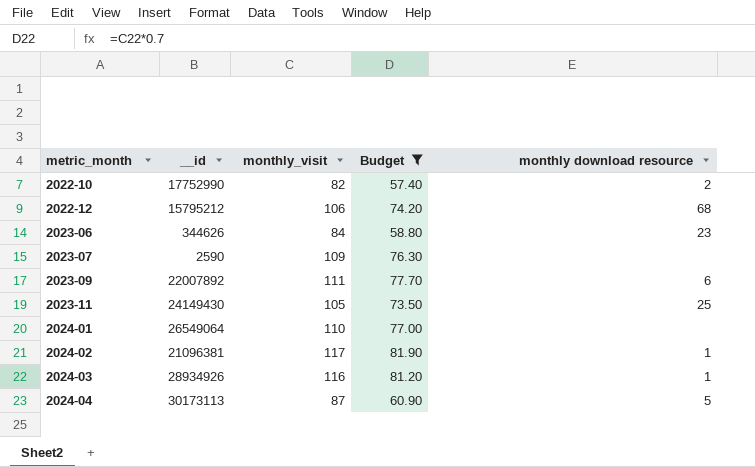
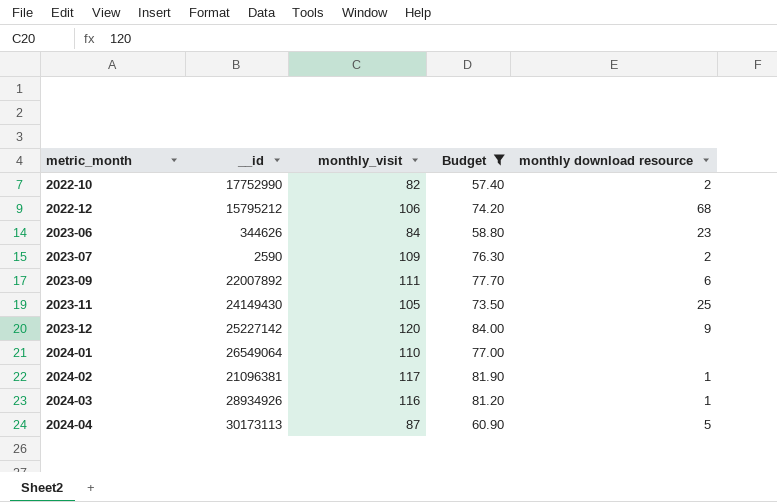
2023-07 | monthly download resource: none -> 2
row 2023-12: none -> 25227142 | 120 | 84.00 | 9

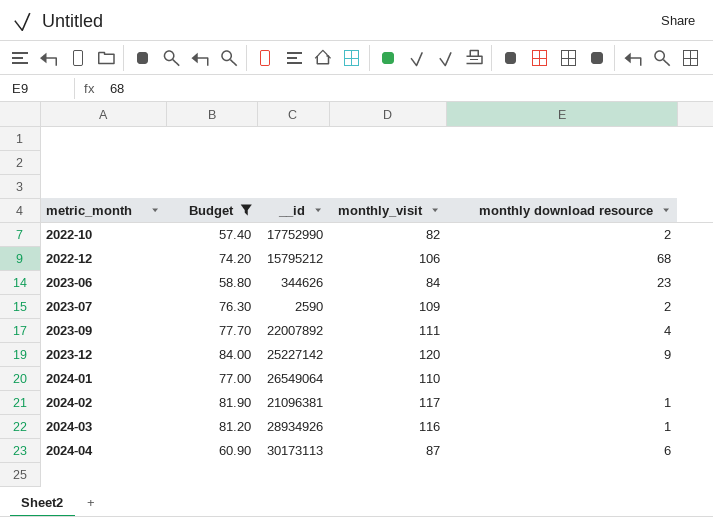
column Budget | position: 4 -> 2
row 2023-11: 24149430 | 105 | 73.50 | 25 -> none
2023-09 | monthly download resource: 6 -> 4
2024-04 | monthly download resource: 5 -> 6

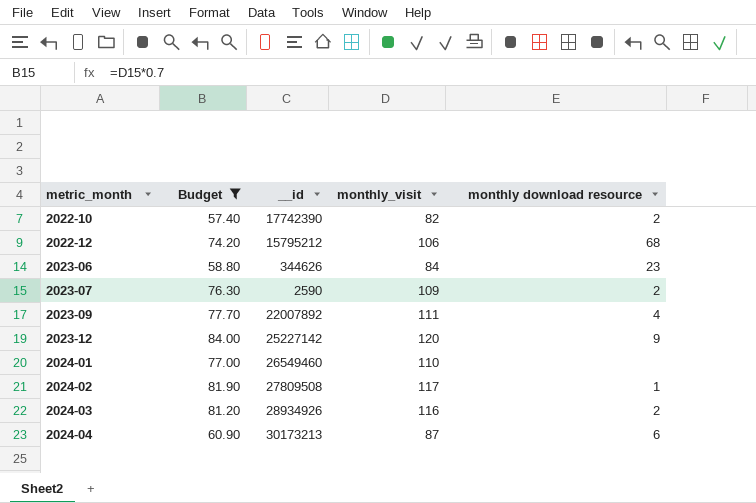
2022-10 | __id: 17752990 -> 17742390
2024-01 | __id: 26549064 -> 26549460
2024-02 | __id: 21096381 -> 27809508
2024-03 | monthly download resource: 1 -> 2
2024-04 | __id: 30173113 -> 30173213

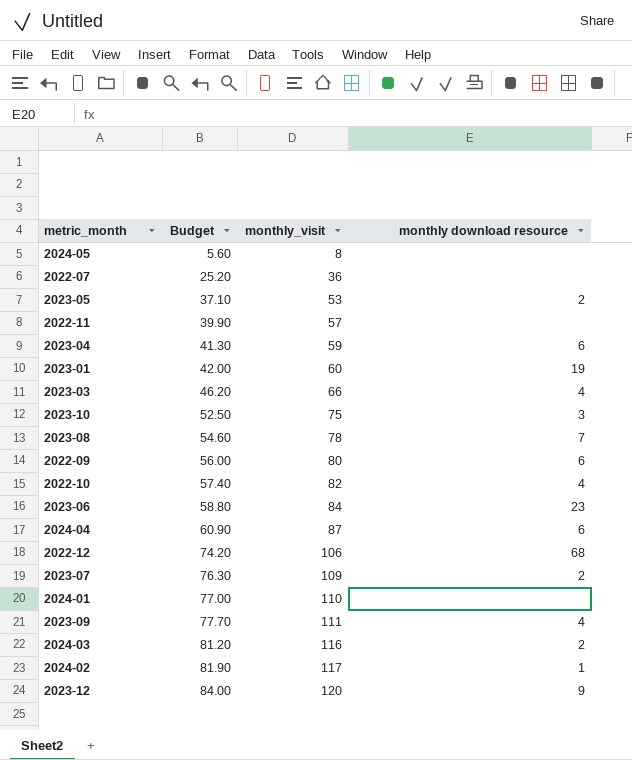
filter: Budget >= 57.40 -> none
row order: metric_month ascending -> Budget ascending
column __id | position: 3 -> none
2022-10 | monthly download resource: 2 -> 4

